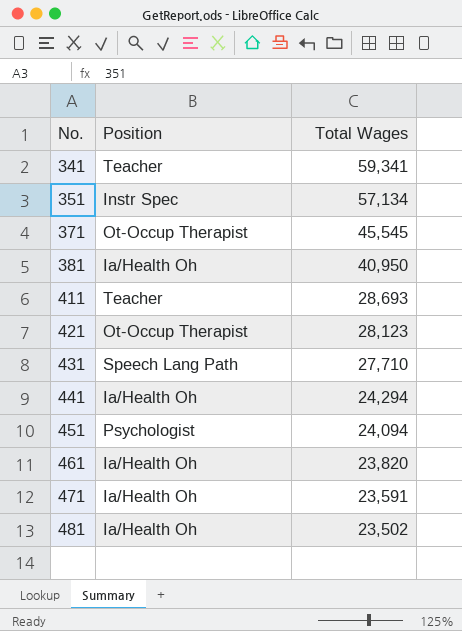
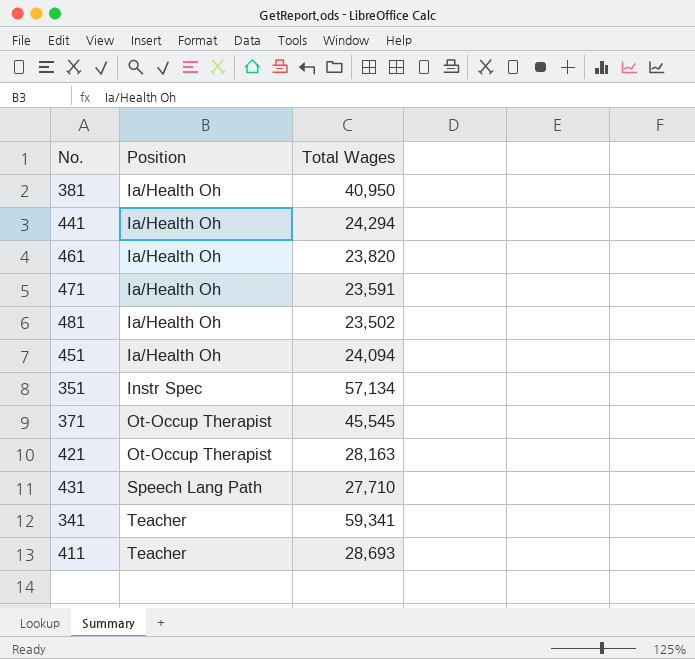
row order: No. ascending -> Position ascending
451 | Position: Psychologist -> Ia/Health Oh
421 | Total Wages: 28,123 -> 28,163

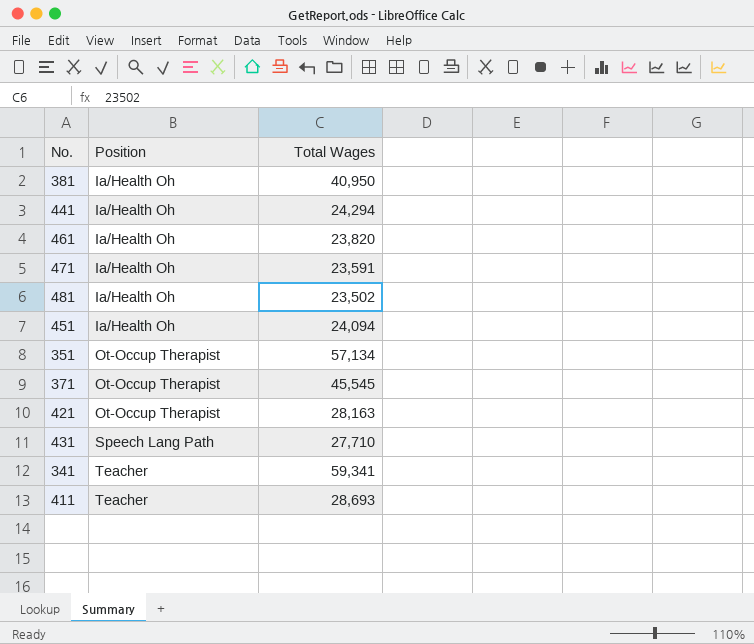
351 | Position: Instr Spec -> Ot-Occup Therapist

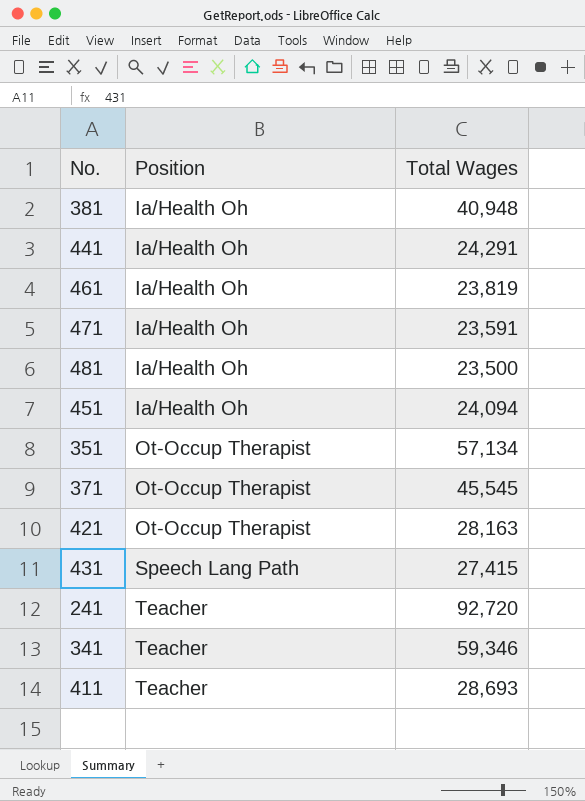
381 | Total Wages: 40,950 -> 40,948
441 | Total Wages: 24,294 -> 24,291
461 | Total Wages: 23,820 -> 23,819
481 | Total Wages: 23,502 -> 23,500
431 | Total Wages: 27,710 -> 27,415
row 241: none -> Teacher | 92,720
341 | Total Wages: 59,341 -> 59,346

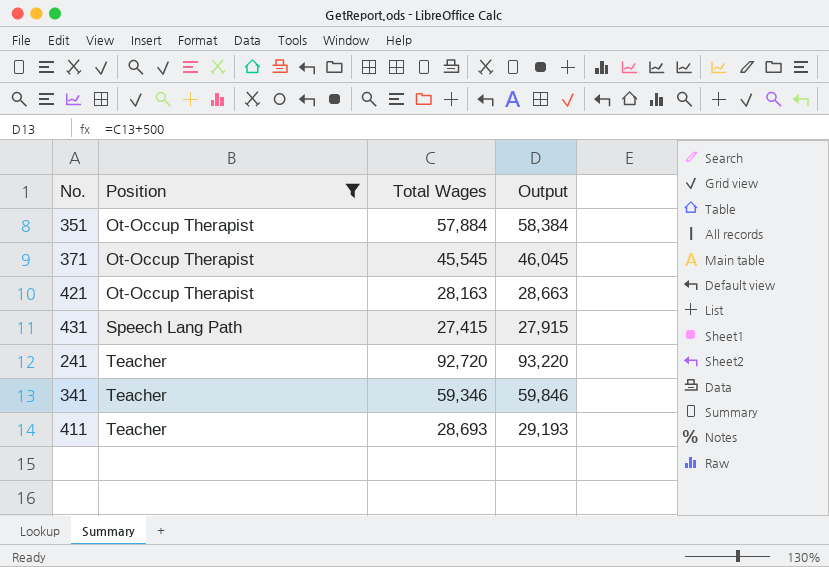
filter: none -> Position != Ia/Health Oh
column Output | formula: none -> [Total Wages] + 500
351 | Total Wages: 57,134 -> 57,884

